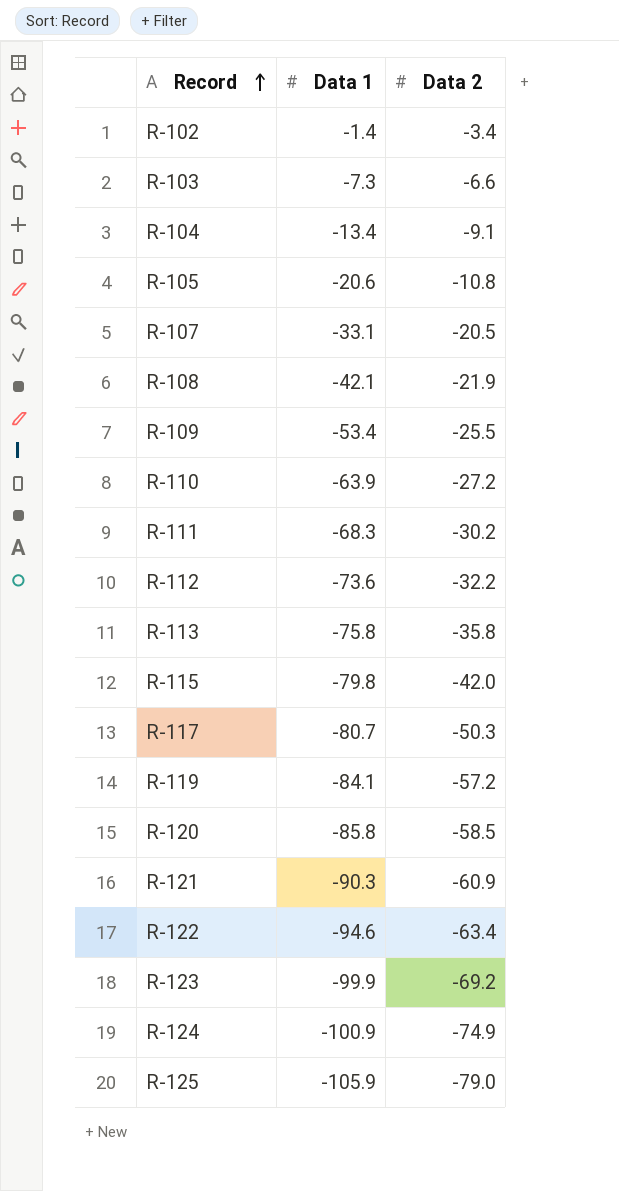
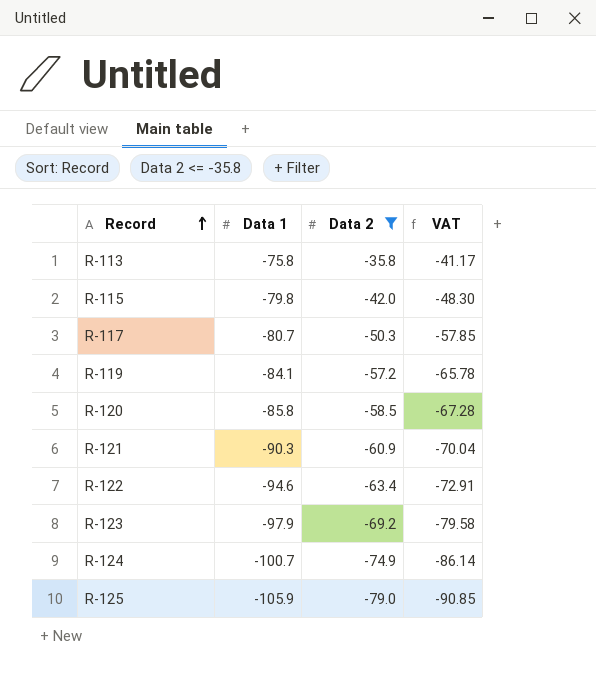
filter: none -> Data 2 <= -35.8
column VAT | formula: none -> [Data 2] * 1.15
R-123 | Data 1: -99.9 -> -97.9
R-124 | Data 1: -100.9 -> -100.7

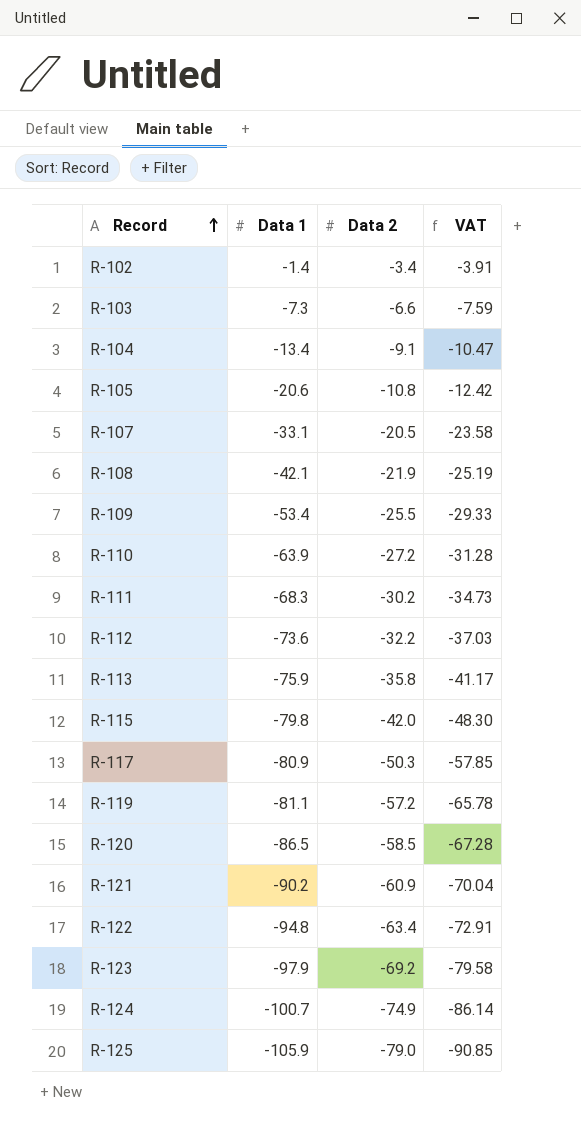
filter: Data 2 <= -35.8 -> none
R-113 | Data 1: -75.8 -> -75.9
R-117 | Data 1: -80.7 -> -80.9
R-119 | Data 1: -84.1 -> -81.1
R-120 | Data 1: -85.8 -> -86.5
R-121 | Data 1: -90.3 -> -90.2
R-122 | Data 1: -94.6 -> -94.8

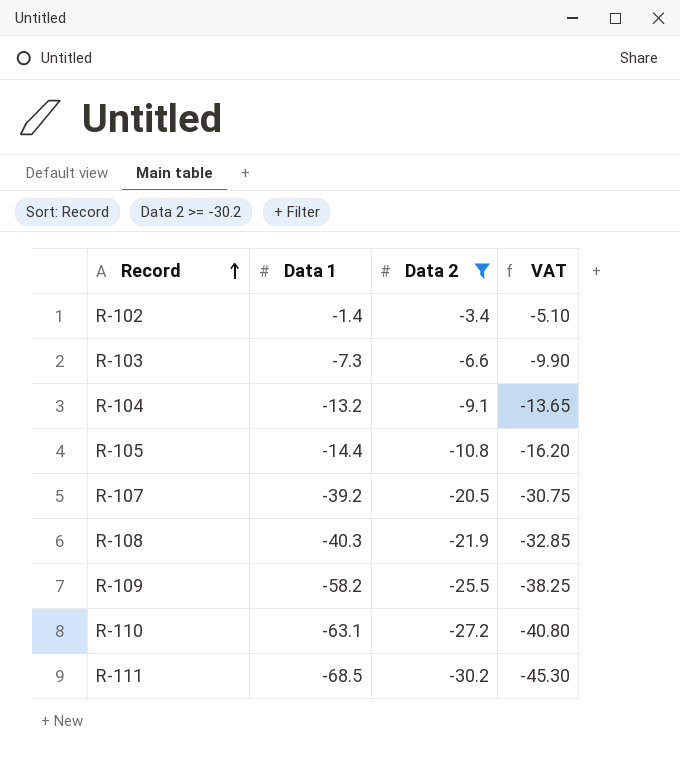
filter: none -> Data 2 >= -30.2
column VAT | formula: [Data 2] * 1.15 -> [Data 2] * 1.5
R-104 | Data 1: -13.4 -> -13.2
R-105 | Data 1: -20.6 -> -14.4
R-107 | Data 1: -33.1 -> -39.2
R-108 | Data 1: -42.1 -> -40.3
R-109 | Data 1: -53.4 -> -58.2
R-110 | Data 1: -63.9 -> -63.1
R-111 | Data 1: -68.3 -> -68.5

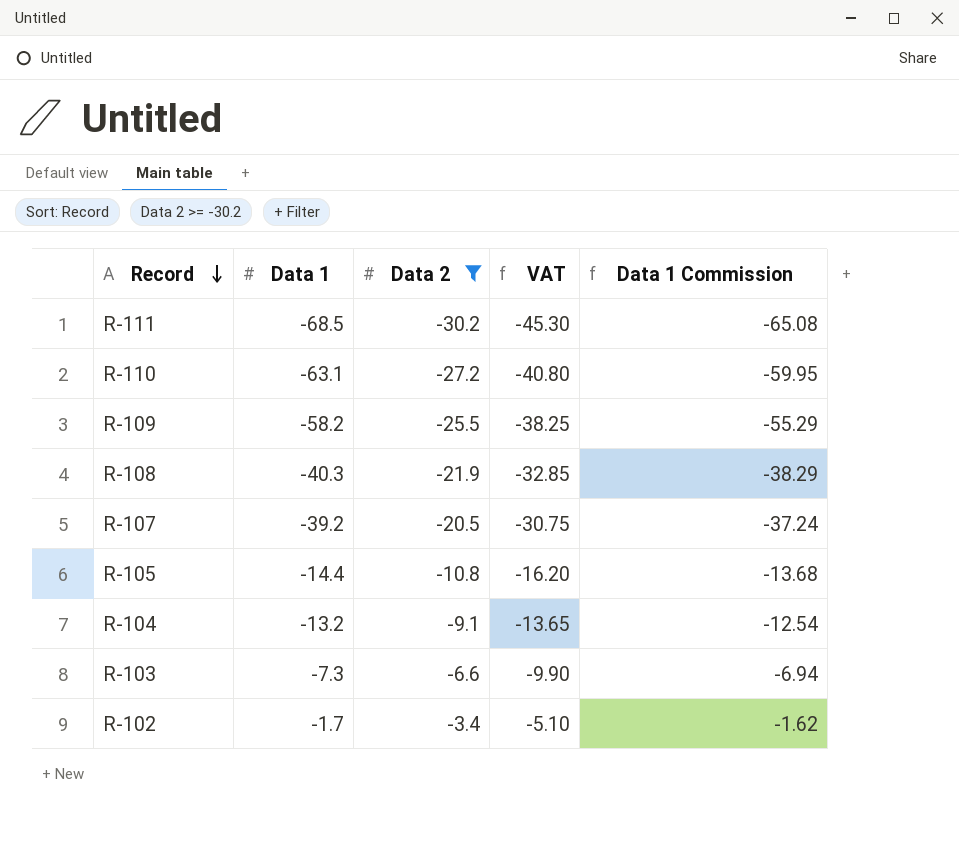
row order: Record ascending -> Record descending
column Data 1 Commission | formula: none -> [Data 1] * 0.95
R-102 | Data 1: -1.4 -> -1.7

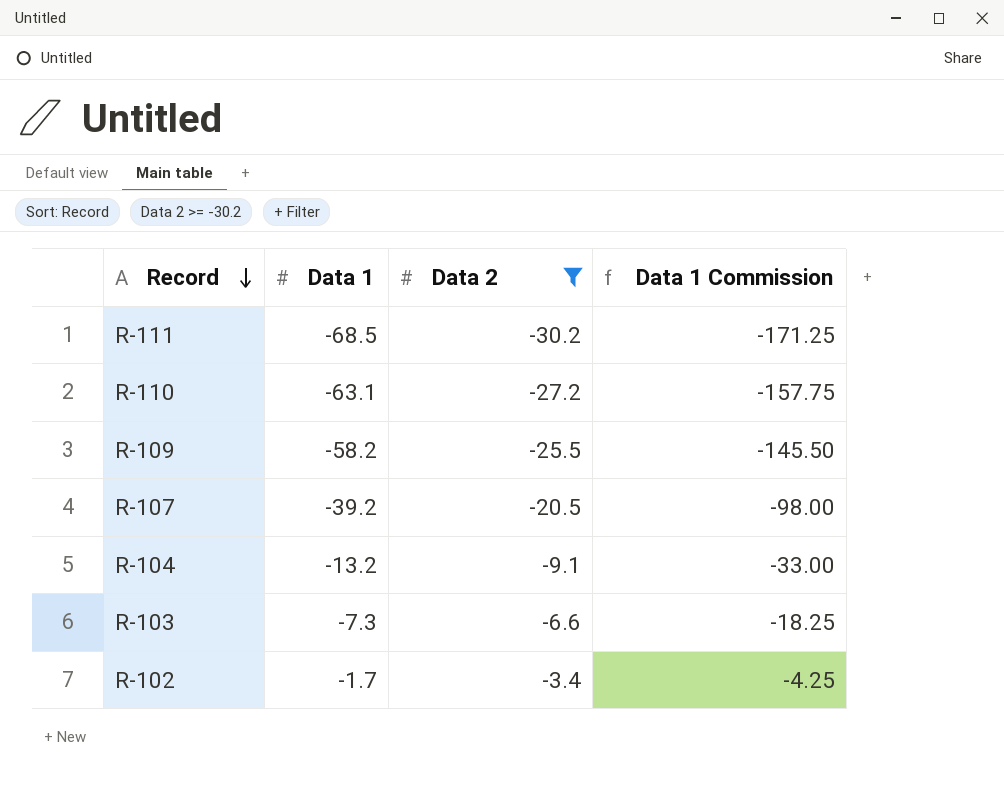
column VAT | formula: [Data 2] * 1.5 -> none
column Data 1 Commission | formula: [Data 1] * 0.95 -> [Data 1] * 2.5
row R-108: -40.3 | -21.9 | -32.85 | -38.29 -> none
row R-105: -14.4 | -10.8 | -16.20 | -13.68 -> none

